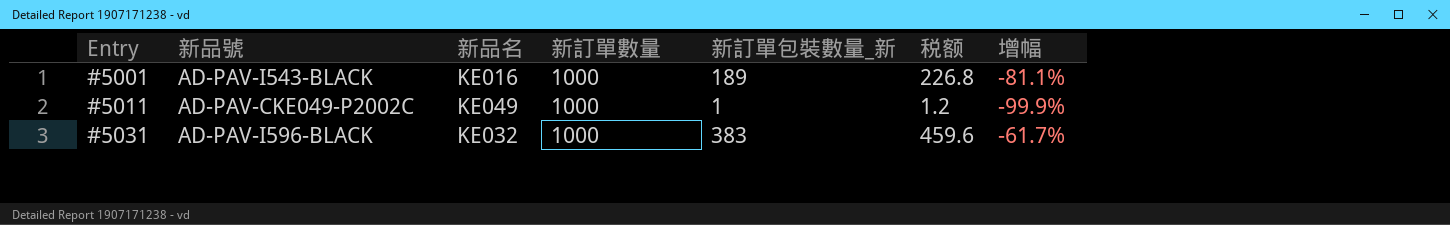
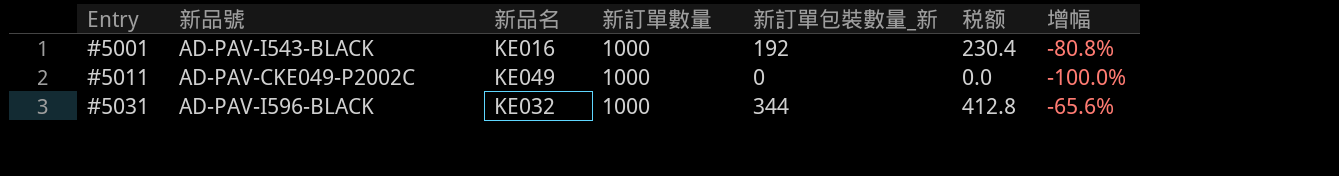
#5001 | 新訂單包裝數量_新: 189 -> 192
#5001 | 税额: 226.8 -> 230.4
#5001 | 增幅: -81.1% -> -80.8%
#5011 | 新訂單包裝數量_新: 1 -> 0
#5011 | 税额: 1.2 -> 0.0
#5011 | 增幅: -99.9% -> -100.0%
#5031 | 新訂單包裝數量_新: 383 -> 344
#5031 | 税额: 459.6 -> 412.8
#5031 | 增幅: -61.7% -> -65.6%

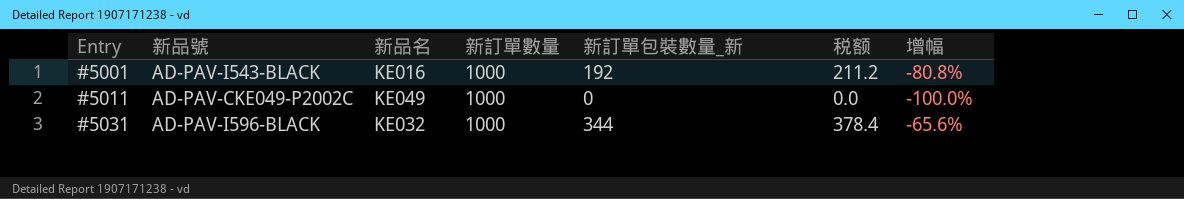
column 税额 | formula: [新訂單包裝數量_新] * 1.2 -> [新訂單包裝數量_新] * 1.1

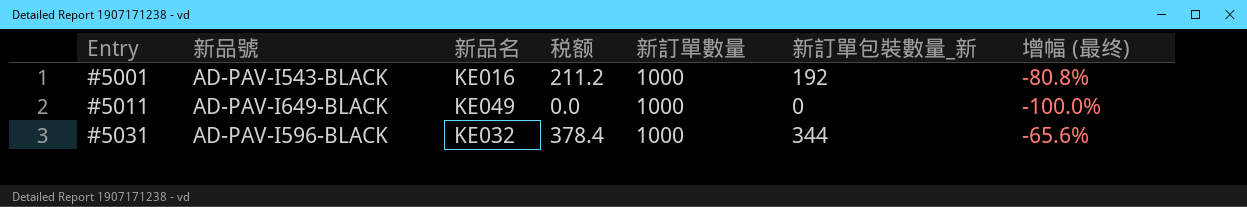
column 税额 | position: 6 -> 4
column name: 增幅 -> 增幅 (最终)
#5011 | 新品號: AD-PAV-CKE049-P2002C -> AD-PAV-I649-BLACK

